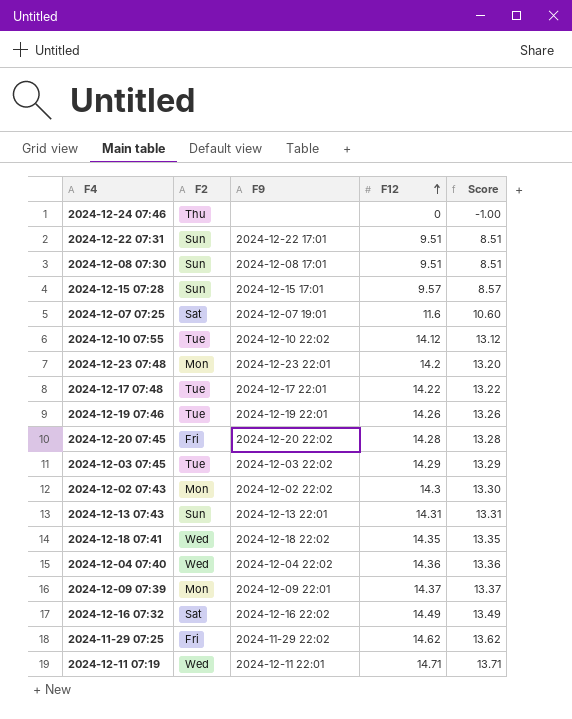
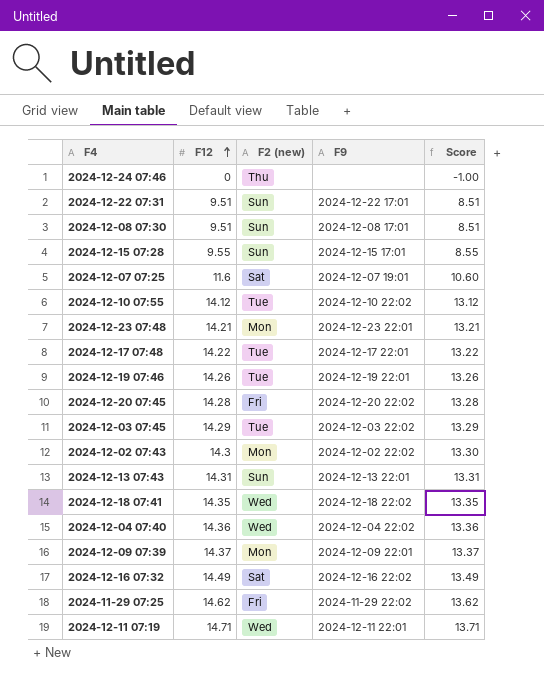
column F12 | position: 4 -> 2
column name: F2 -> F2 (new)
2024-12-15 07:28 | F12: 9.57 -> 9.55
2024-12-15 07:28 | Score: 8.57 -> 8.55
2024-12-23 07:48 | F12: 14.2 -> 14.21
2024-12-23 07:48 | Score: 13.20 -> 13.21

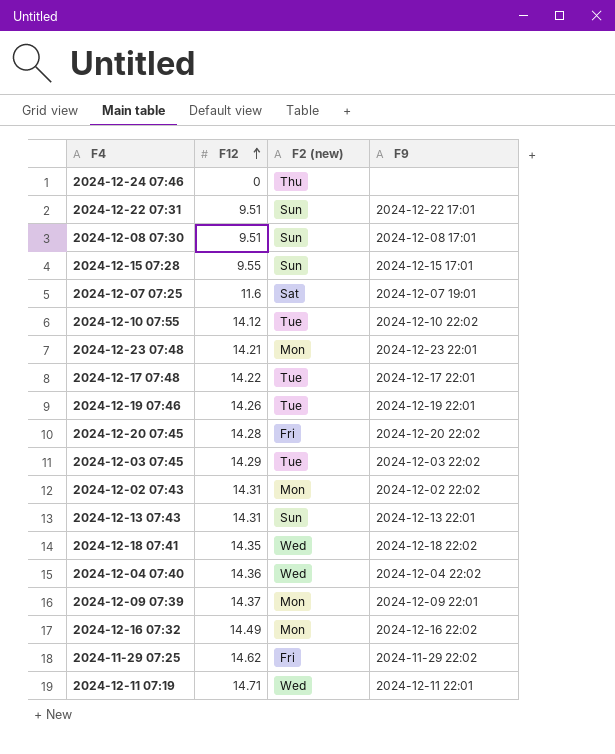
column Score | formula: [F12] - 1 -> none
2024-12-02 07:43 | F12: 14.3 -> 14.31
2024-12-16 07:32 | F2 (new): Sat -> Mon

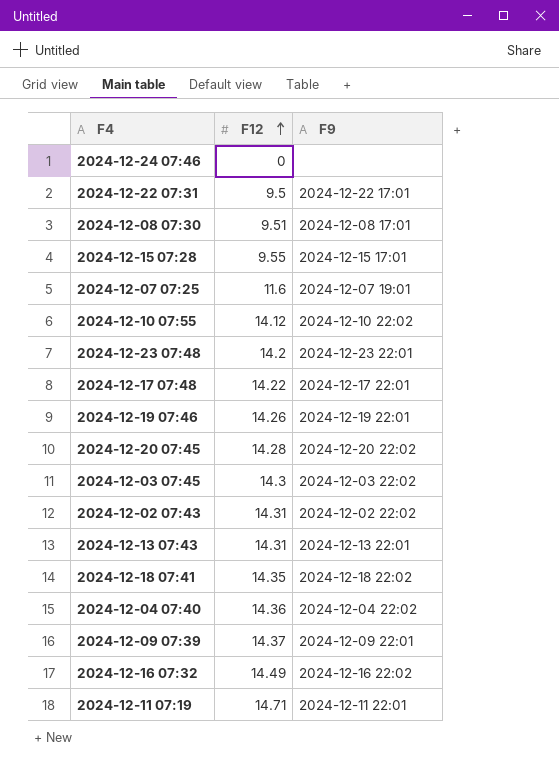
column F2 (new) | position: 3 -> none
row 2024-11-29 07:25: 14.62 | Fri | 2024-11-29 22:02 -> none
2024-12-22 07:31 | F12: 9.51 -> 9.5
2024-12-23 07:48 | F12: 14.21 -> 14.2
2024-12-03 07:45 | F12: 14.29 -> 14.3

